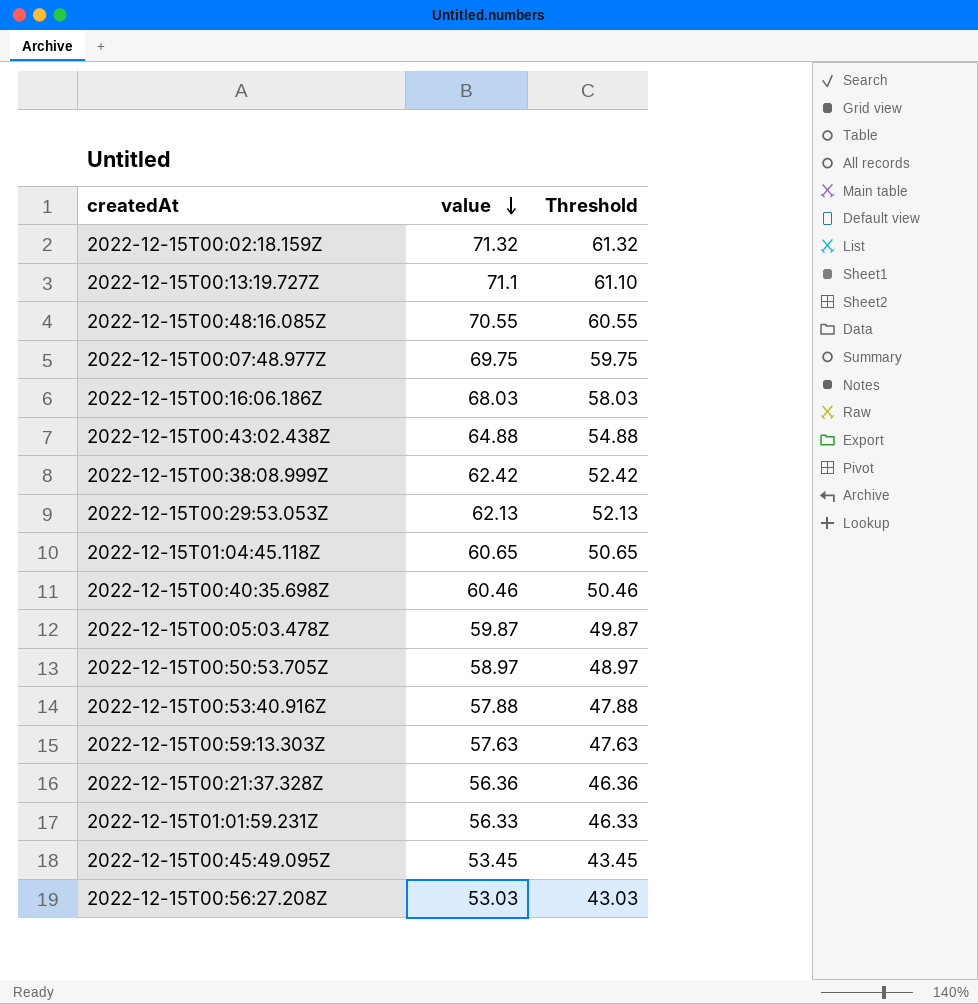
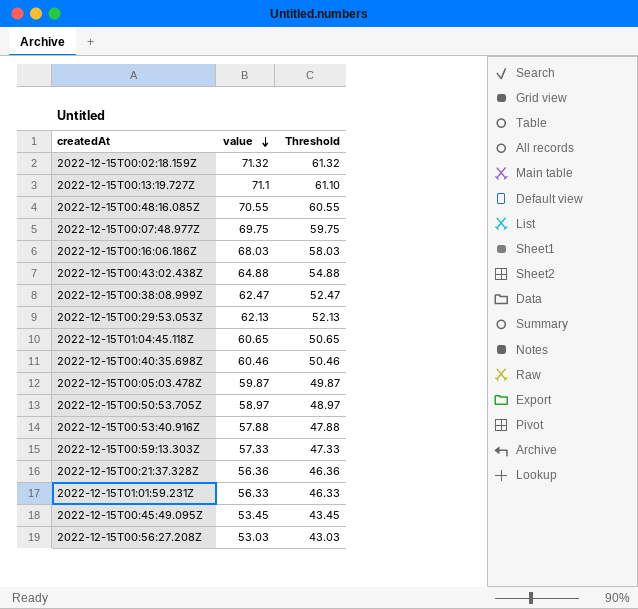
2022-12-15T00:38:08.999Z | value: 62.42 -> 62.47
2022-12-15T00:38:08.999Z | Threshold: 52.42 -> 52.47
2022-12-15T00:59:13.303Z | value: 57.63 -> 57.33
2022-12-15T00:59:13.303Z | Threshold: 47.63 -> 47.33

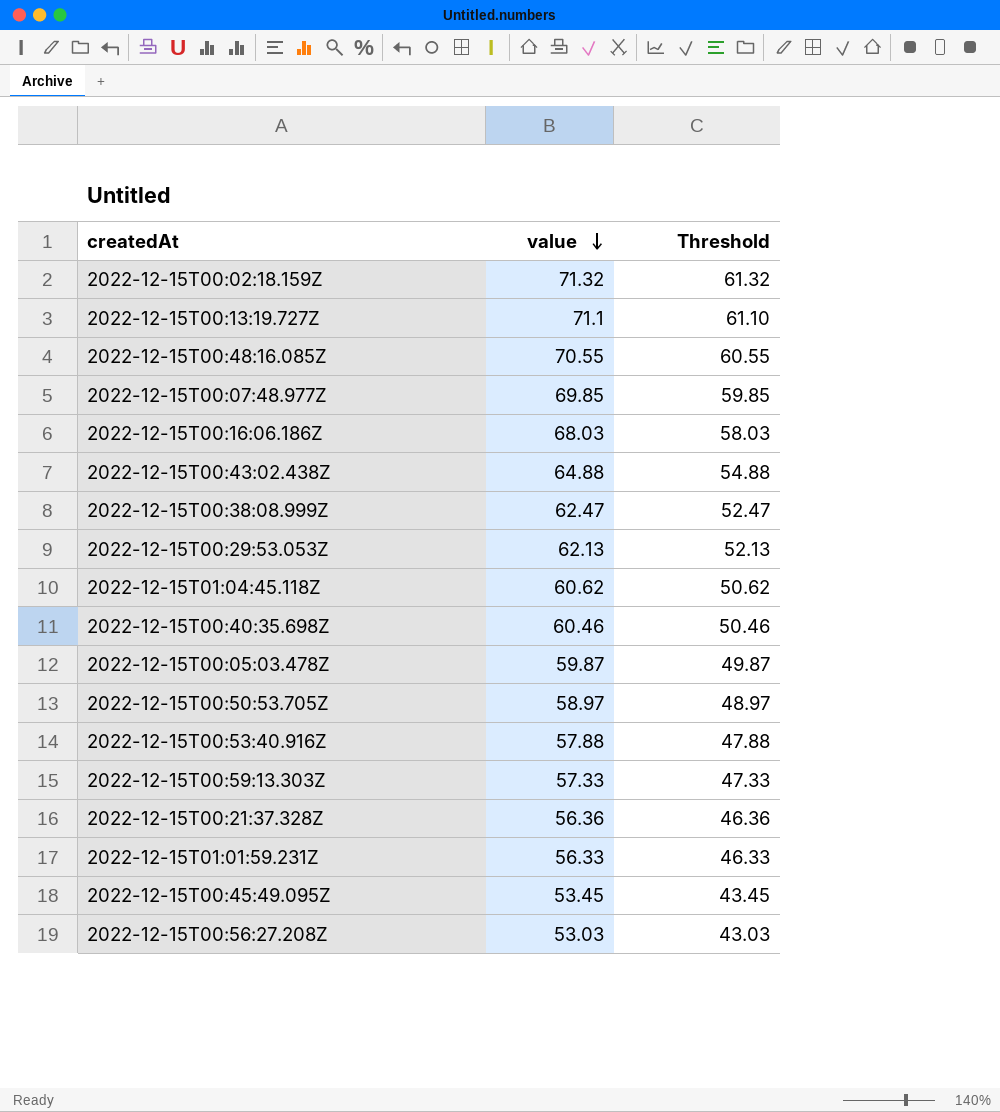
2022-12-15T00:07:48.977Z | value: 69.75 -> 69.85
2022-12-15T00:07:48.977Z | Threshold: 59.75 -> 59.85
2022-12-15T01:04:45.118Z | value: 60.65 -> 60.62
2022-12-15T01:04:45.118Z | Threshold: 50.65 -> 50.62

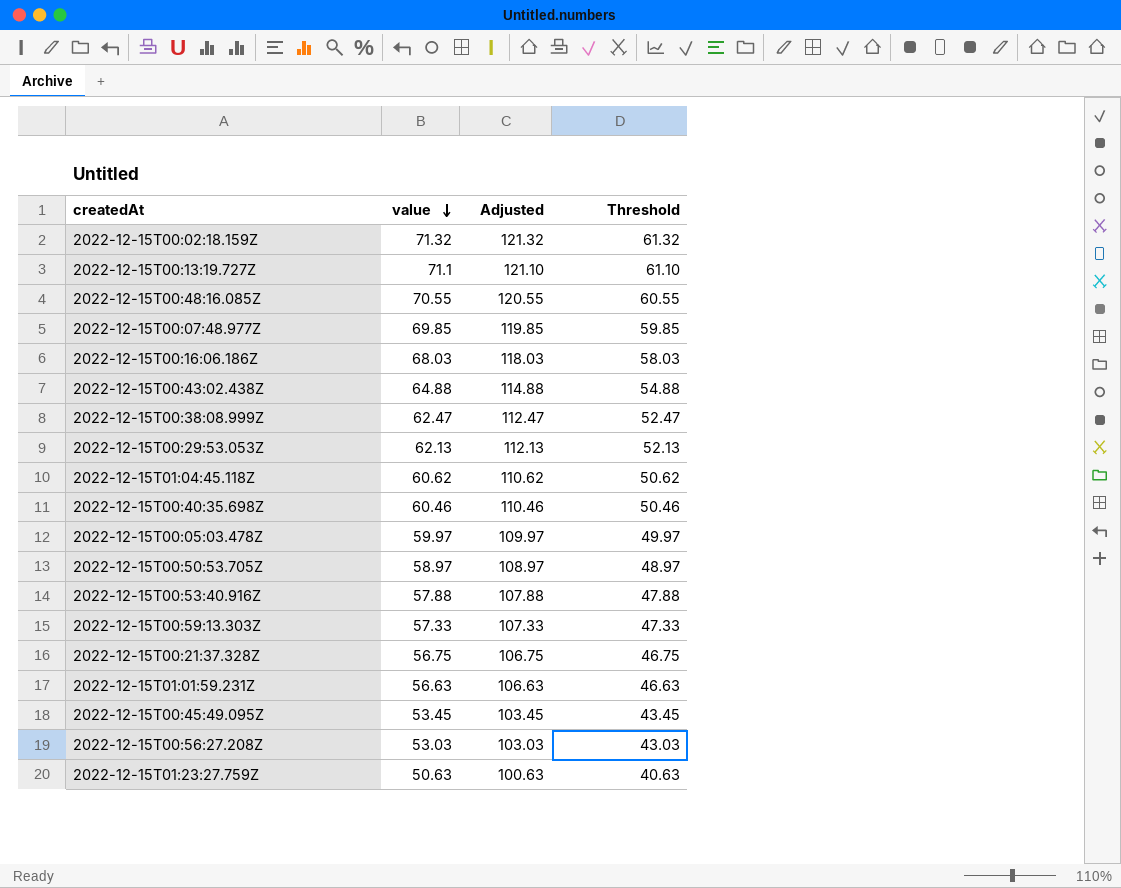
column Adjusted | formula: none -> [value] + 50
2022-12-15T00:05:03.478Z | value: 59.87 -> 59.97
2022-12-15T00:05:03.478Z | Threshold: 49.87 -> 49.97
2022-12-15T00:21:37.328Z | value: 56.36 -> 56.75
2022-12-15T00:21:37.328Z | Threshold: 46.36 -> 46.75
2022-12-15T01:01:59.231Z | value: 56.33 -> 56.63
2022-12-15T01:01:59.231Z | Threshold: 46.33 -> 46.63
row 2022-12-15T01:23:27.759Z: none -> 50.63 | 100.63 | 40.63

